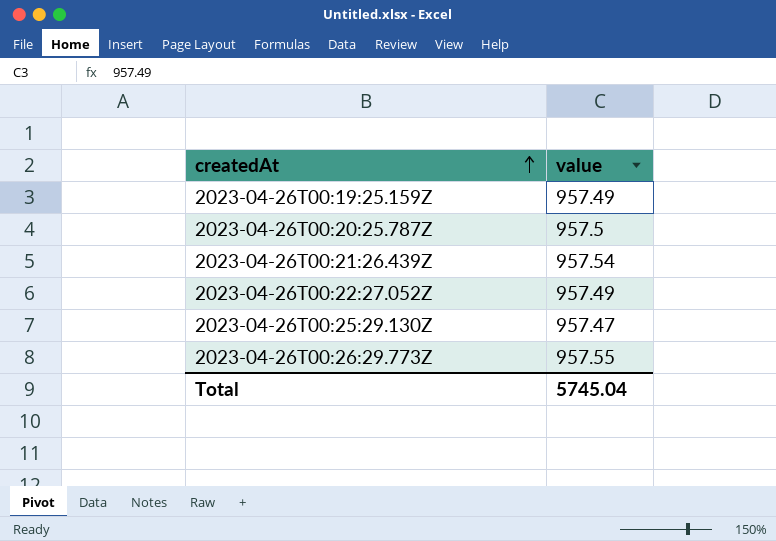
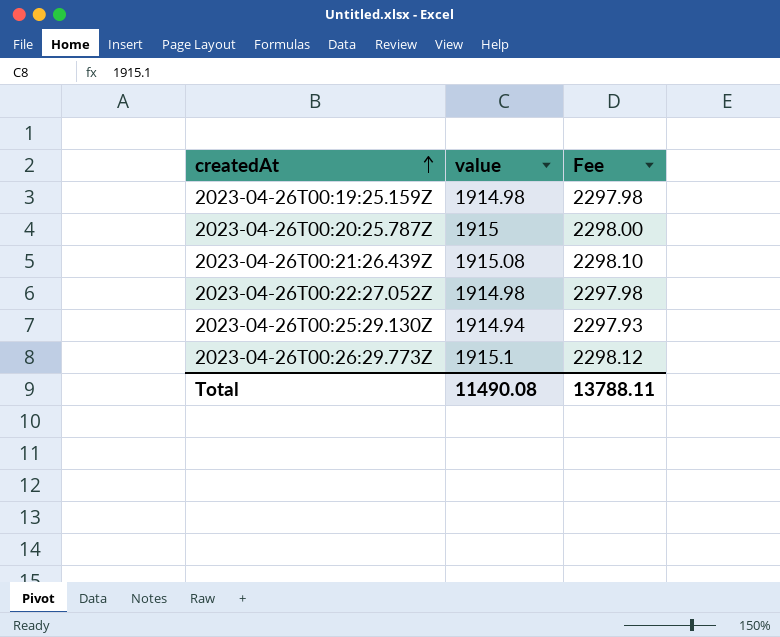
column Fee | formula: none -> [value] * 1.2
2023-04-26T00:19:25.159Z | value: 957.49 -> 1914.98
2023-04-26T00:20:25.787Z | value: 957.5 -> 1915
2023-04-26T00:21:26.439Z | value: 957.54 -> 1915.08
2023-04-26T00:22:27.052Z | value: 957.49 -> 1914.98
2023-04-26T00:25:29.130Z | value: 957.47 -> 1914.94
2023-04-26T00:26:29.773Z | value: 957.55 -> 1915.1
Total | value: 5745.04 -> 11490.08

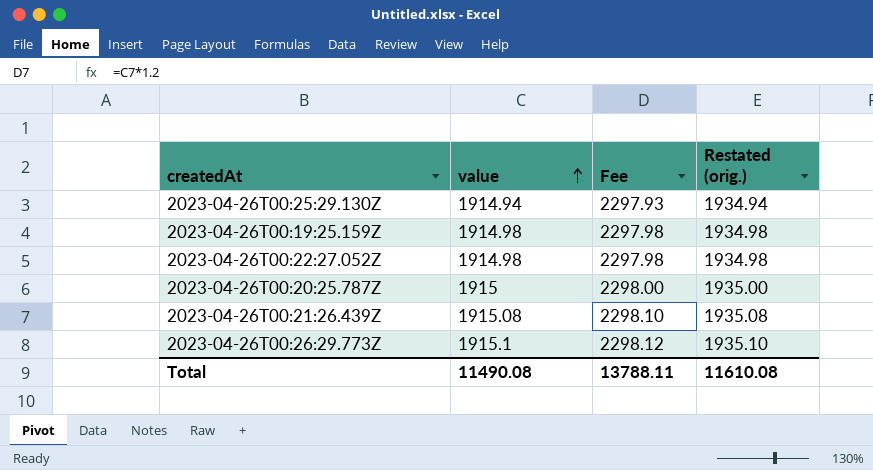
row order: createdAt ascending -> value ascending
column Restated (orig.) | formula: none -> [value] + 20

